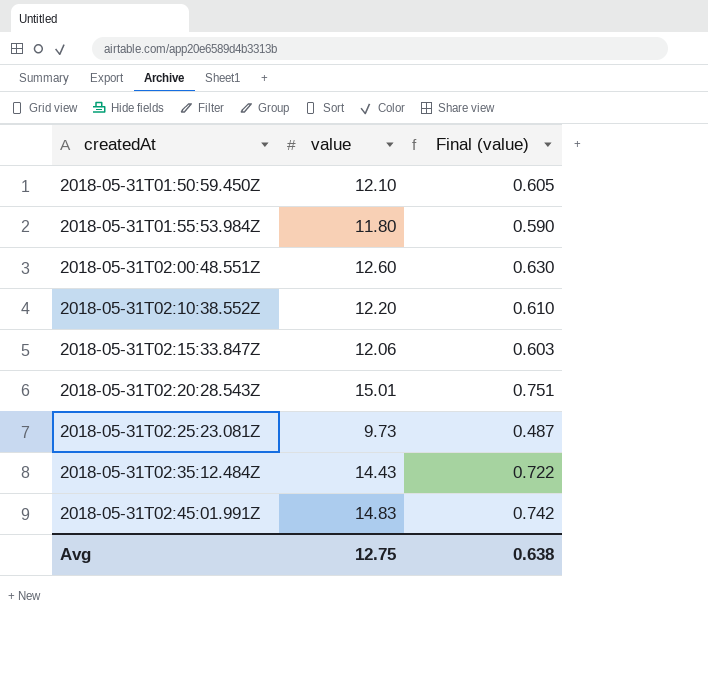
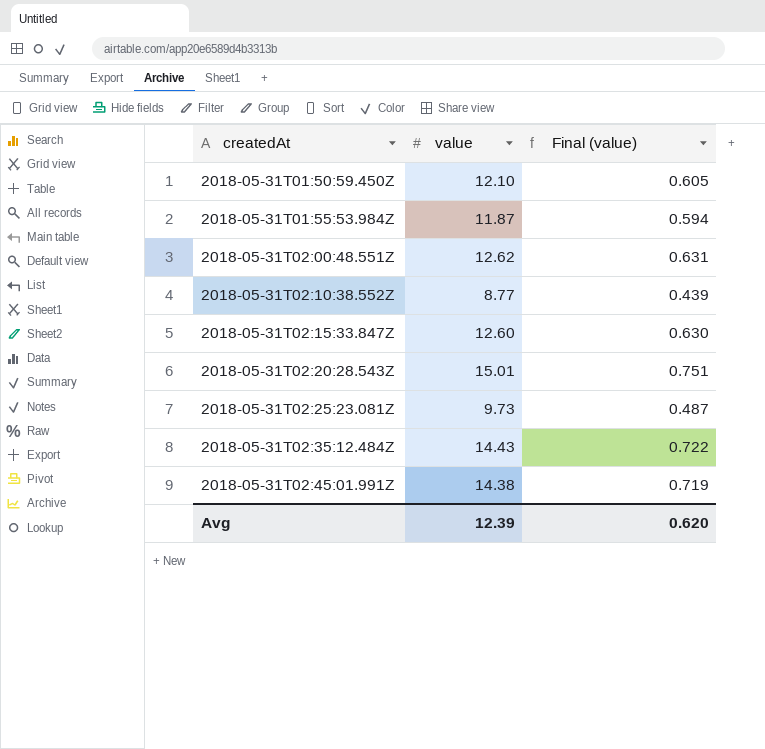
2018-05-31T01:55:53.984Z | value: 11.80 -> 11.87
2018-05-31T01:55:53.984Z | Final (value): 0.590 -> 0.594
2018-05-31T02:00:48.551Z | value: 12.60 -> 12.62
2018-05-31T02:00:48.551Z | Final (value): 0.630 -> 0.631
2018-05-31T02:10:38.552Z | value: 12.20 -> 8.77
2018-05-31T02:10:38.552Z | Final (value): 0.610 -> 0.439
2018-05-31T02:15:33.847Z | value: 12.06 -> 12.60
2018-05-31T02:15:33.847Z | Final (value): 0.603 -> 0.630
2018-05-31T02:45:01.991Z | value: 14.83 -> 14.38
2018-05-31T02:45:01.991Z | Final (value): 0.742 -> 0.719
Avg | value: 12.75 -> 12.39
Avg | Final (value): 0.638 -> 0.620

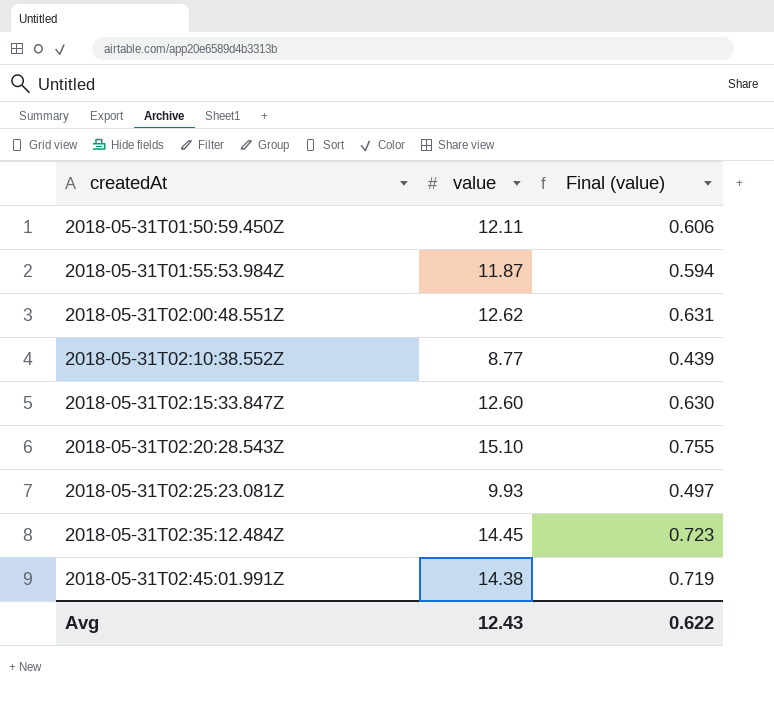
2018-05-31T01:50:59.450Z | value: 12.10 -> 12.11
2018-05-31T01:50:59.450Z | Final (value): 0.605 -> 0.606
2018-05-31T02:20:28.543Z | value: 15.01 -> 15.10
2018-05-31T02:20:28.543Z | Final (value): 0.751 -> 0.755
2018-05-31T02:25:23.081Z | value: 9.73 -> 9.93
2018-05-31T02:25:23.081Z | Final (value): 0.487 -> 0.497
2018-05-31T02:35:12.484Z | value: 14.43 -> 14.45
2018-05-31T02:35:12.484Z | Final (value): 0.722 -> 0.723
Avg | value: 12.39 -> 12.43
Avg | Final (value): 0.620 -> 0.622

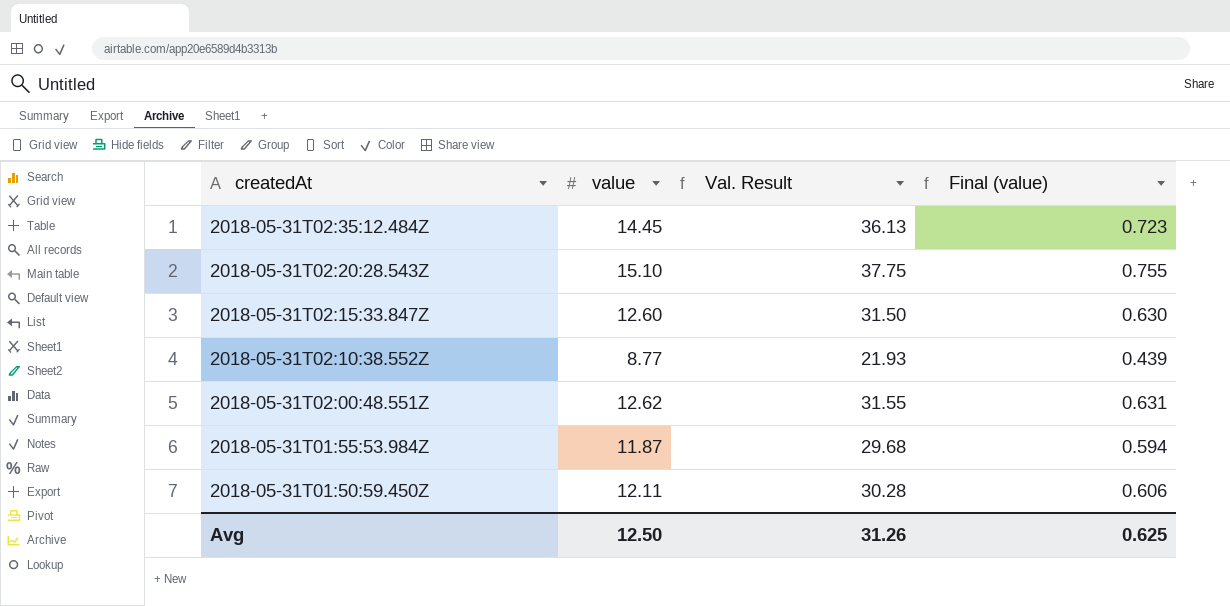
row order: createdAt ascending -> createdAt descending
column Val. Result | formula: none -> [value] * 2.5
row 2018-05-31T02:25:23.081Z: 9.93 | 0.497 -> none
row 2018-05-31T02:45:01.991Z: 14.38 | 0.719 -> none
Avg | value: 12.43 -> 12.50
Avg | Final (value): 0.622 -> 0.625

